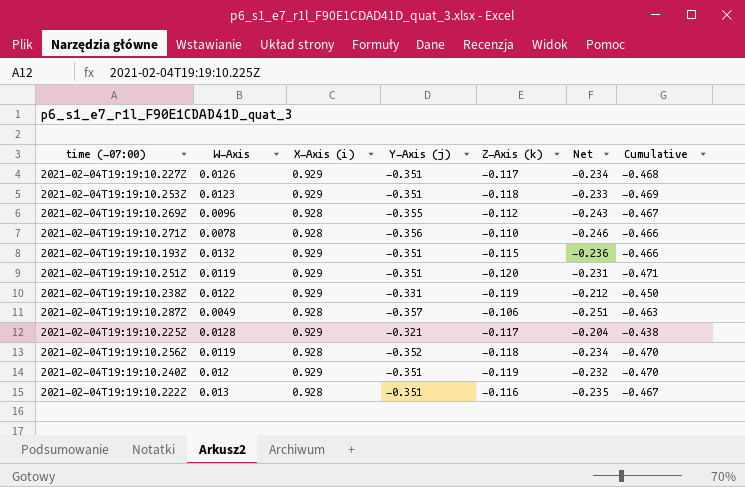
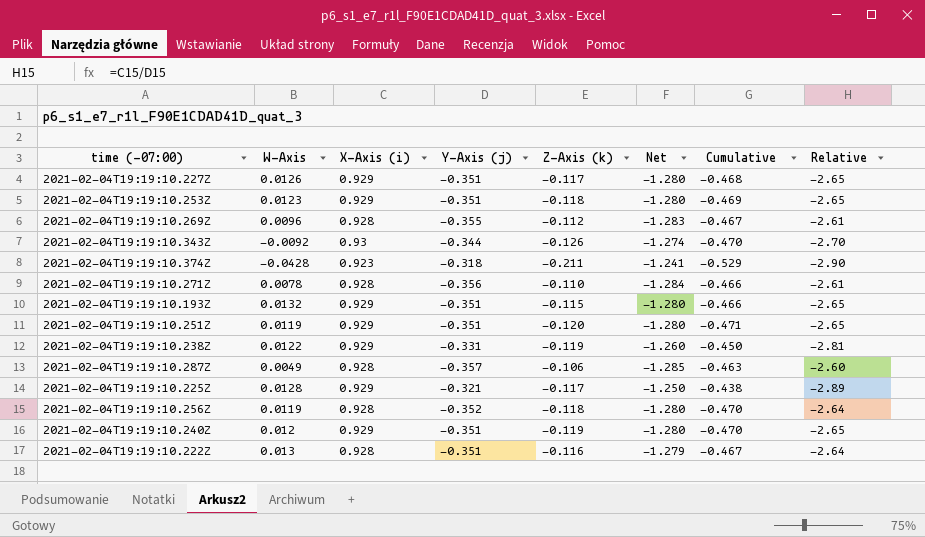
column Net | formula: [Y-Axis (j)] - [Z-Axis (k)] -> [Y-Axis (j)] - [X-Axis (i)]
column Relative | formula: none -> [X-Axis (i)] / [Y-Axis (j)]
row 2021-02-04T19:19:10.343Z: none -> -0.0092 | 0.93 | -0.344 | -0.126 | -1.274 | -0.470 | -2.70
row 2021-02-04T19:19:10.374Z: none -> -0.0428 | 0.923 | -0.318 | -0.211 | -1.241 | -0.529 | -2.90

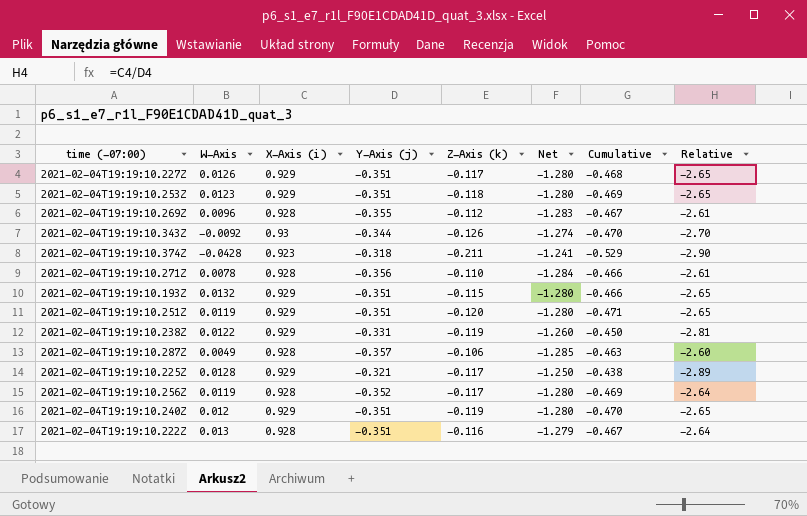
2021-02-04T19:19:10.256Z | Z-Axis (k): -0.118 -> -0.117
2021-02-04T19:19:10.256Z | Cumulative: -0.470 -> -0.469

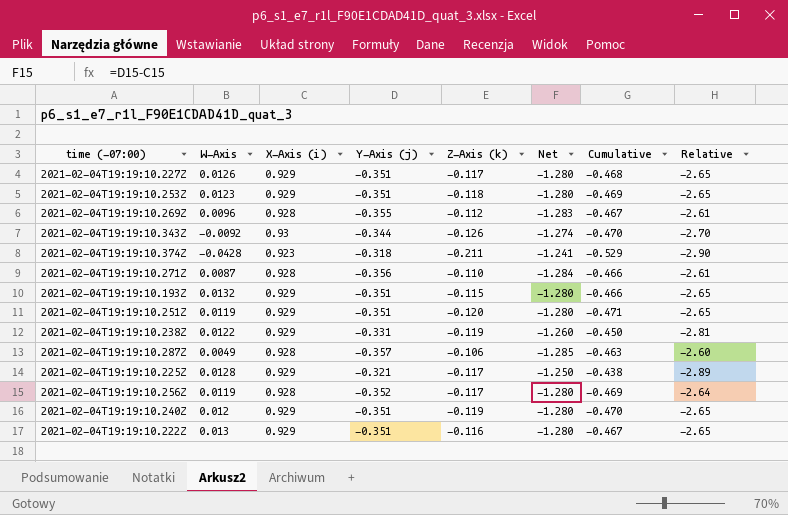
2021-02-04T19:19:10.271Z | W-Axis: 0.0078 -> 0.0087
2021-02-04T19:19:10.222Z | X-Axis (i): 0.928 -> 0.929
2021-02-04T19:19:10.222Z | Net: -1.279 -> -1.280
2021-02-04T19:19:10.222Z | Relative: -2.64 -> -2.65

